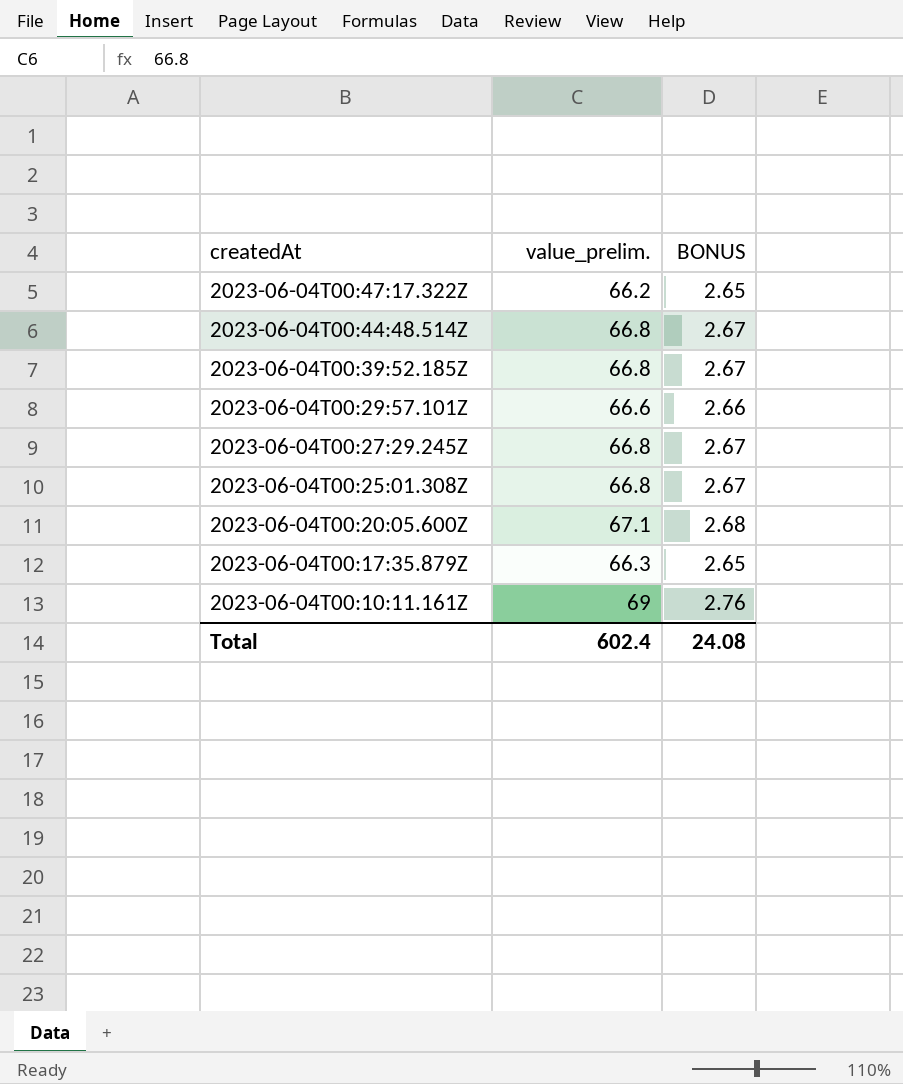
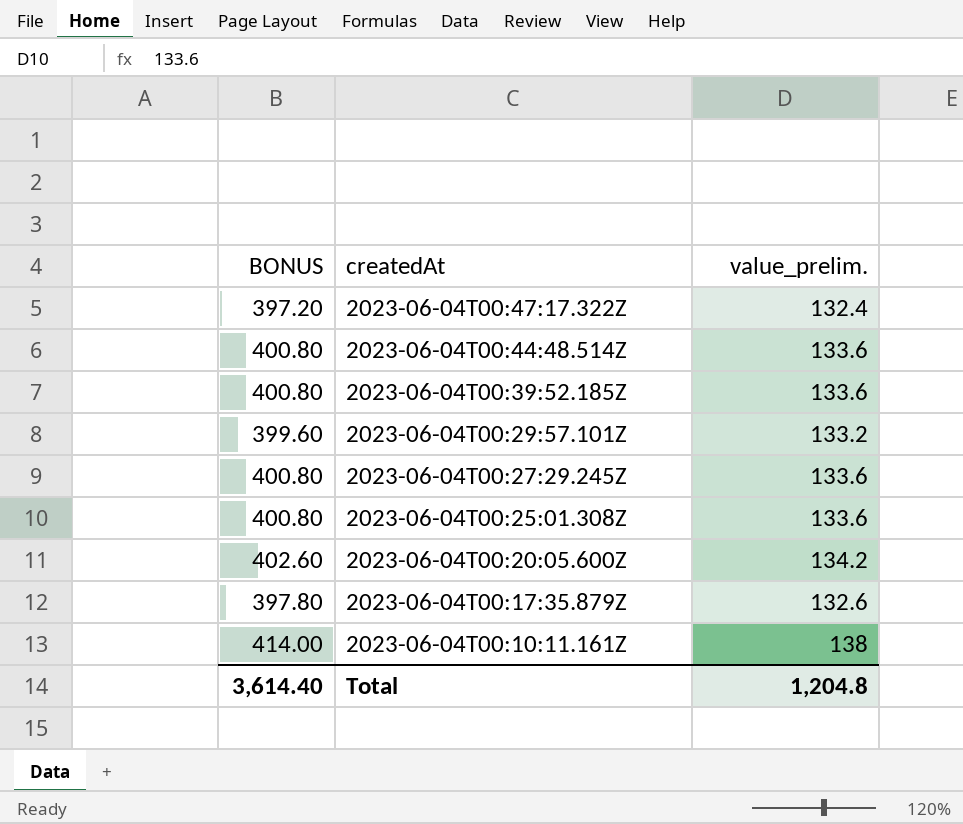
column BONUS | formula: [value_prelim.] * 0.04 -> [value_prelim.] * 3
column BONUS | position: 3 -> 1
2023-06-04T00:47:17.322Z | value_prelim.: 66.2 -> 132.4
2023-06-04T00:44:48.514Z | value_prelim.: 66.8 -> 133.6
2023-06-04T00:39:52.185Z | value_prelim.: 66.8 -> 133.6
2023-06-04T00:29:57.101Z | value_prelim.: 66.6 -> 133.2
2023-06-04T00:27:29.245Z | value_prelim.: 66.8 -> 133.6
2023-06-04T00:25:01.308Z | value_prelim.: 66.8 -> 133.6
2023-06-04T00:20:05.600Z | value_prelim.: 67.1 -> 134.2
2023-06-04T00:17:35.879Z | value_prelim.: 66.3 -> 132.6
2023-06-04T00:10:11.161Z | value_prelim.: 69 -> 138
Total | BONUS: 24.08 -> 3,614.40
Total | value_prelim.: 602.4 -> 1,204.8

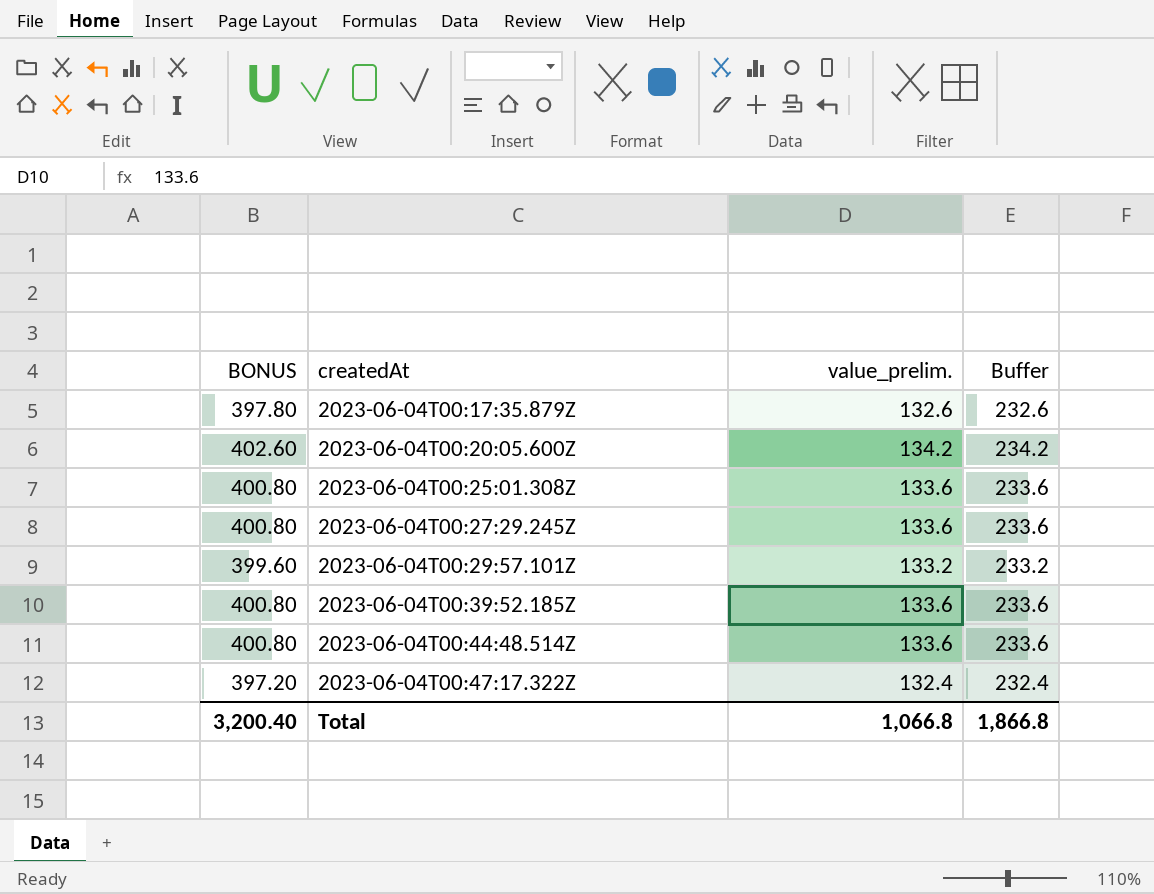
row order: createdAt descending -> createdAt ascending
column Buffer | formula: none -> [value_prelim.] + 100
row 2023-06-04T00:10:11.161Z: 414.00 | 138 -> none
Total | BONUS: 3,614.40 -> 3,200.40
Total | value_prelim.: 1,204.8 -> 1,066.8

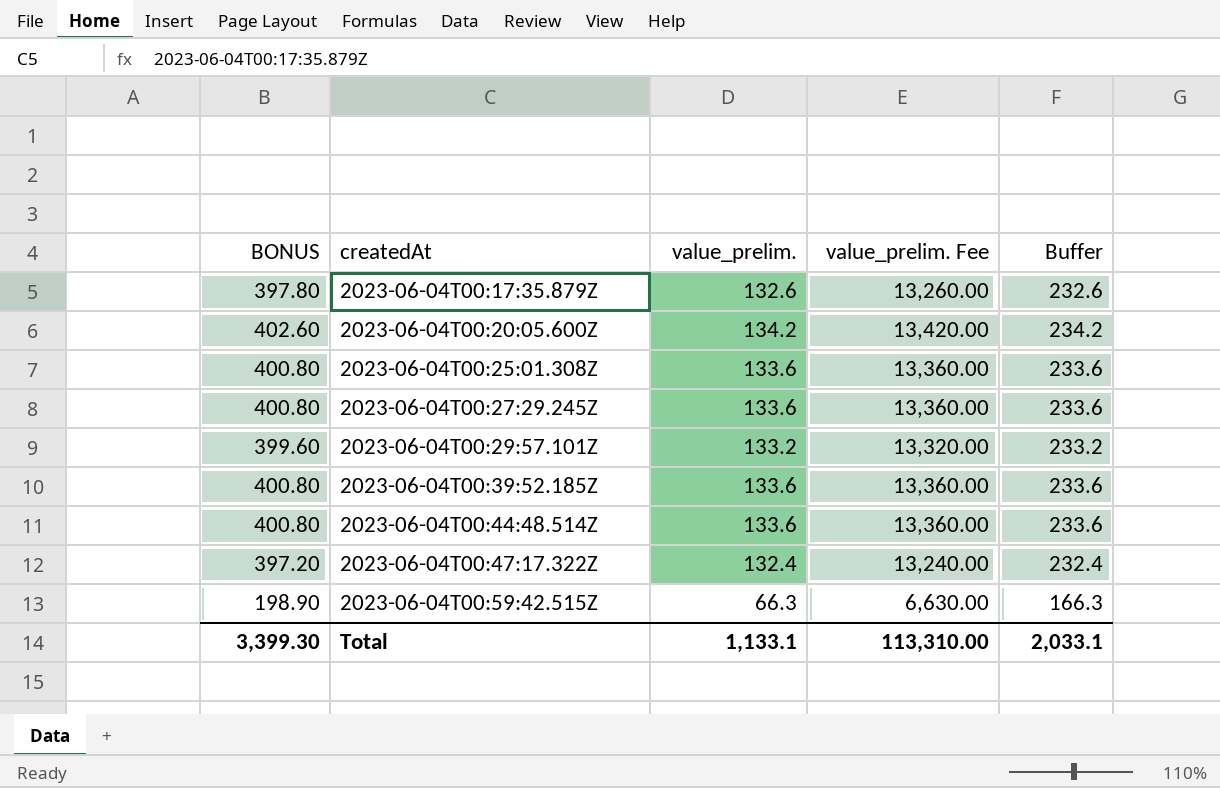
column value_prelim. Fee | formula: none -> [value_prelim.] * 100
row 2023-06-04T00:59:42.515Z: none -> 198.90 | 66.3 | 6,630.00 | 166.3
Total | BONUS: 3,200.40 -> 3,399.30
Total | value_prelim.: 1,066.8 -> 1,133.1
Total | Buffer: 1,866.8 -> 2,033.1

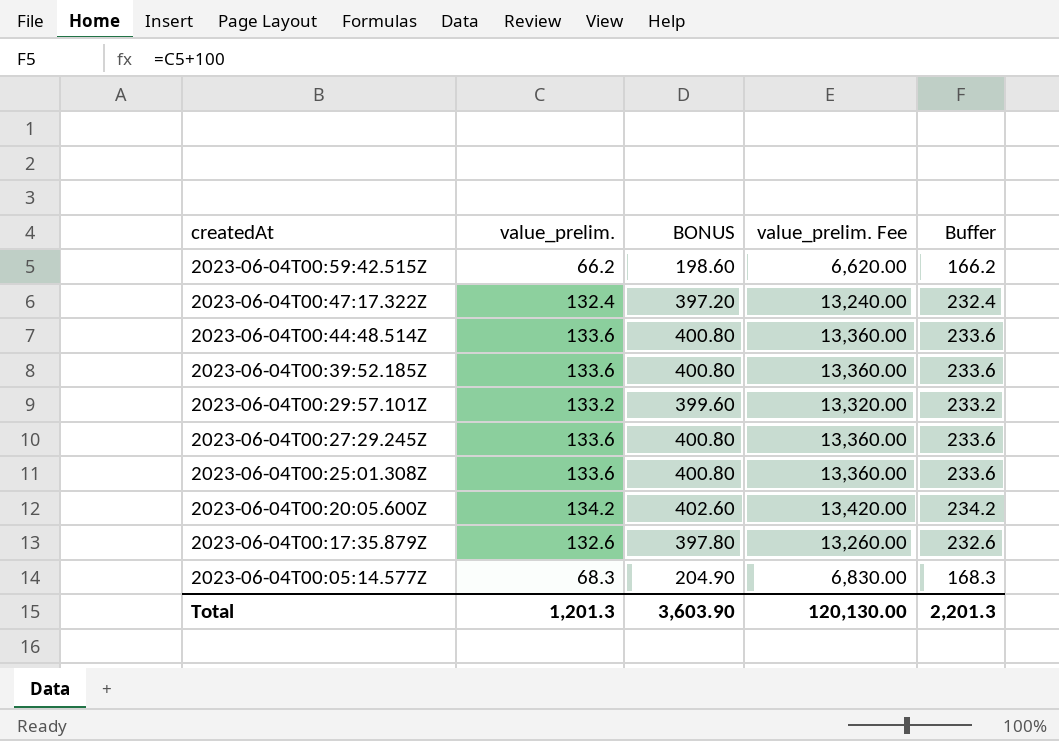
row order: createdAt ascending -> createdAt descending
column BONUS | position: 1 -> 3
2023-06-04T00:59:42.515Z | value_prelim.: 66.3 -> 66.2
2023-06-04T00:59:42.515Z | BONUS: 198.90 -> 198.60
2023-06-04T00:59:42.515Z | value_prelim. Fee: 6,630.00 -> 6,620.00
2023-06-04T00:59:42.515Z | Buffer: 166.3 -> 166.2
row 2023-06-04T00:05:14.577Z: none -> 68.3 | 204.90 | 6,830.00 | 168.3
Total | value_prelim.: 1,133.1 -> 1,201.3
Total | BONUS: 3,399.30 -> 3,603.90
Total | value_prelim. Fee: 113,310.00 -> 120,130.00
Total | Buffer: 2,033.1 -> 2,201.3

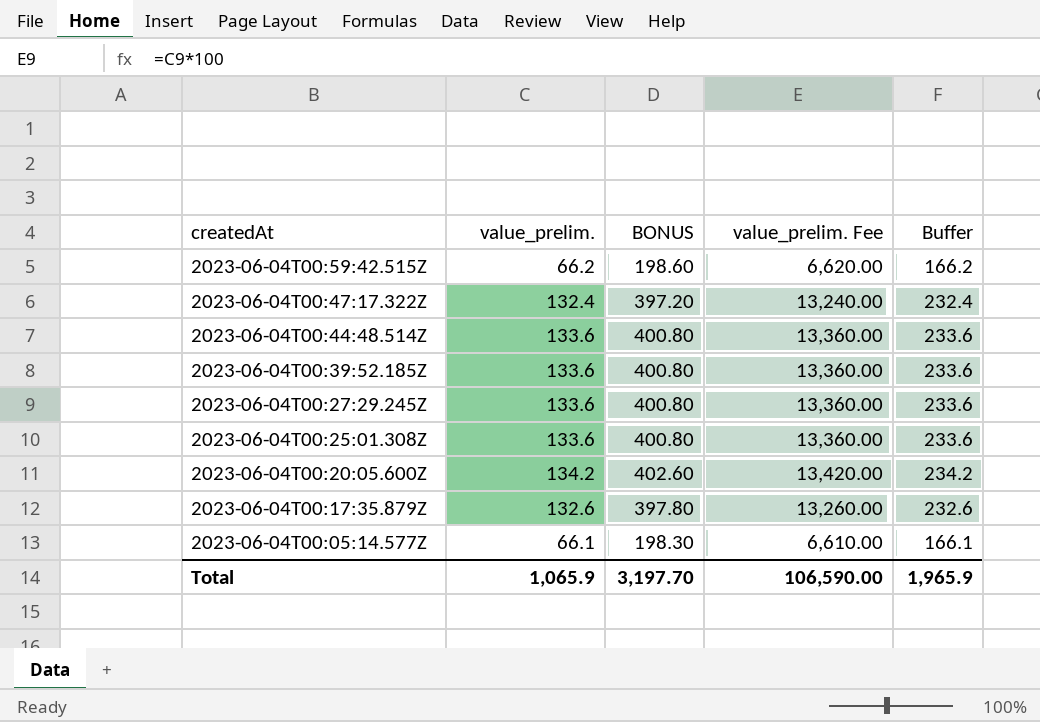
row 2023-06-04T00:29:57.101Z: 133.2 | 399.60 | 13,320.00 | 233.2 -> none
2023-06-04T00:05:14.577Z | value_prelim.: 68.3 -> 66.1
2023-06-04T00:05:14.577Z | BONUS: 204.90 -> 198.30
2023-06-04T00:05:14.577Z | value_prelim. Fee: 6,830.00 -> 6,610.00
2023-06-04T00:05:14.577Z | Buffer: 168.3 -> 166.1
Total | value_prelim.: 1,201.3 -> 1,065.9
Total | BONUS: 3,603.90 -> 3,197.70
Total | value_prelim. Fee: 120,130.00 -> 106,590.00
Total | Buffer: 2,201.3 -> 1,965.9

